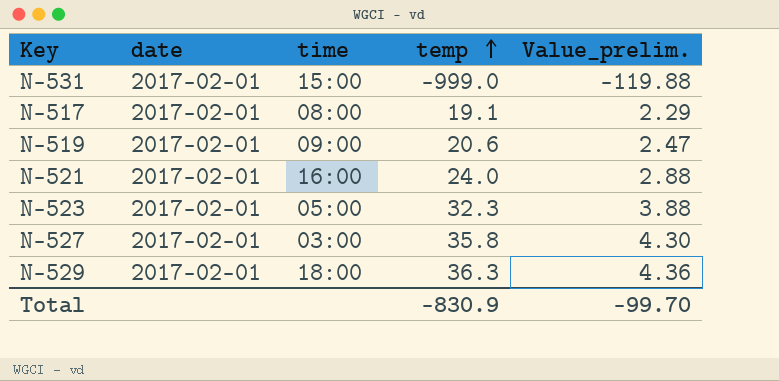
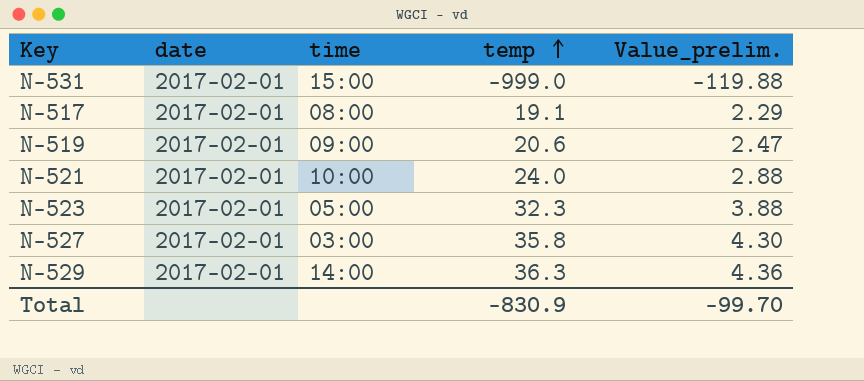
N-521 | time: 16:00 -> 10:00
N-529 | time: 18:00 -> 14:00

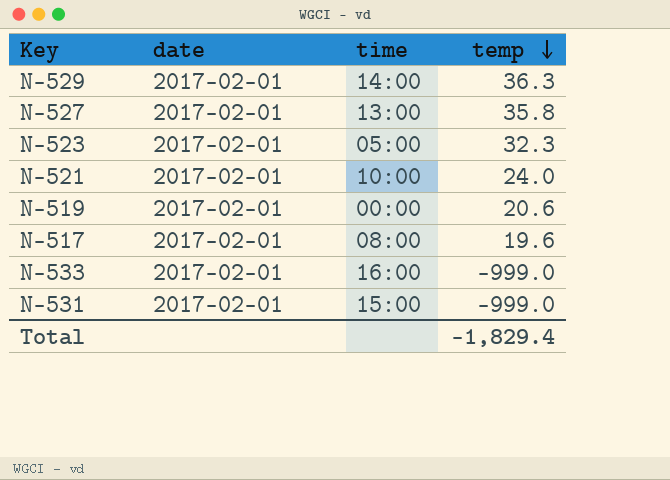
row order: temp ascending -> temp descending
column Value_prelim. | formula: [temp] * 0.12 -> none
N-527 | time: 03:00 -> 13:00
N-519 | time: 09:00 -> 00:00
N-517 | temp: 19.1 -> 19.6
row N-533: none -> 2017-02-01 | 16:00 | -999.0
Total | temp: -830.9 -> -1,829.4

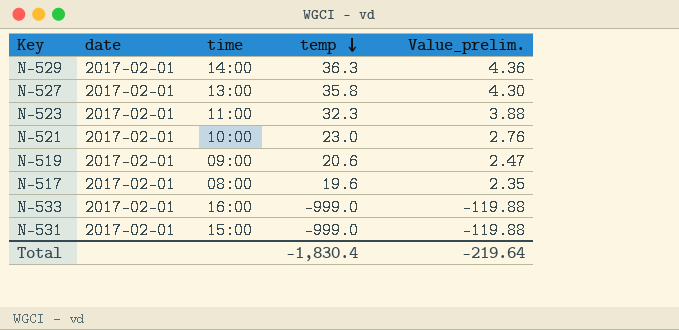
column Value_prelim. | formula: none -> [temp] * 0.12
N-523 | time: 05:00 -> 11:00
N-521 | temp: 24.0 -> 23.0
N-519 | time: 00:00 -> 09:00
Total | temp: -1,829.4 -> -1,830.4

